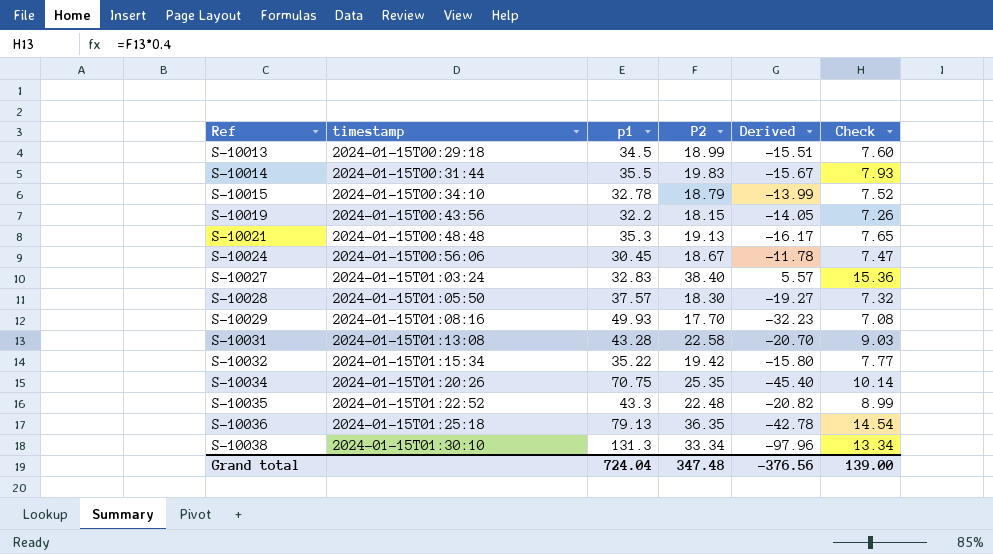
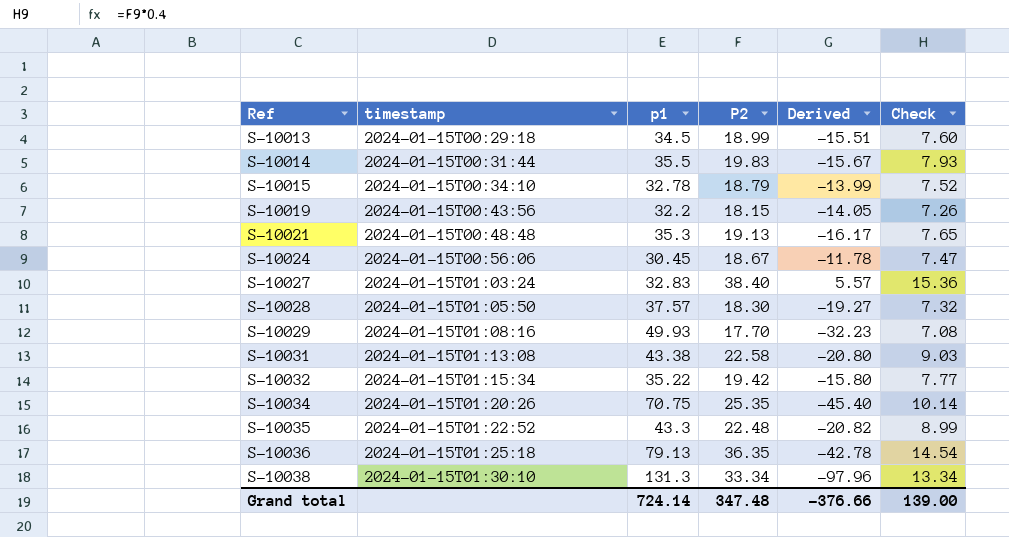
S-10031 | p1: 43.28 -> 43.38
S-10031 | Derived: -20.70 -> -20.80
Grand total | p1: 724.04 -> 724.14
Grand total | Derived: -376.56 -> -376.66

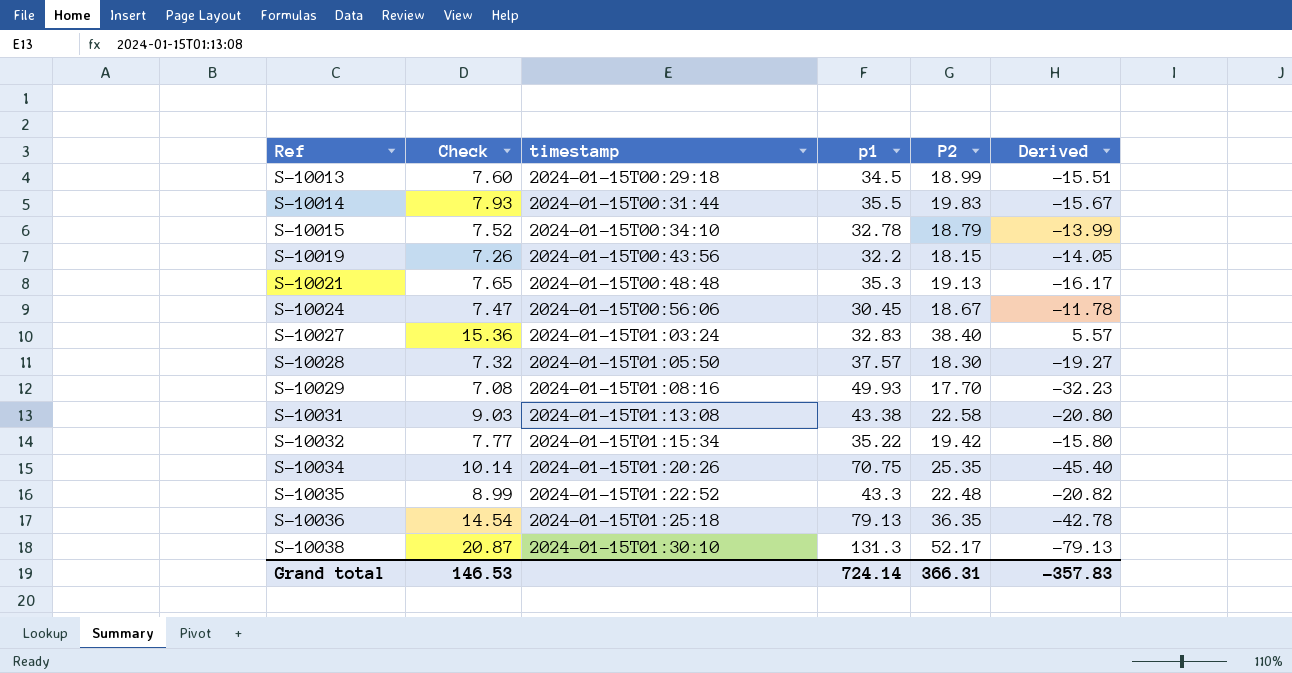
column Check | position: 6 -> 2
S-10038 | Check: 13.34 -> 20.87
S-10038 | P2: 33.34 -> 52.17
S-10038 | Derived: -97.96 -> -79.13
Grand total | Check: 139.00 -> 146.53
Grand total | P2: 347.48 -> 366.31
Grand total | Derived: -376.66 -> -357.83

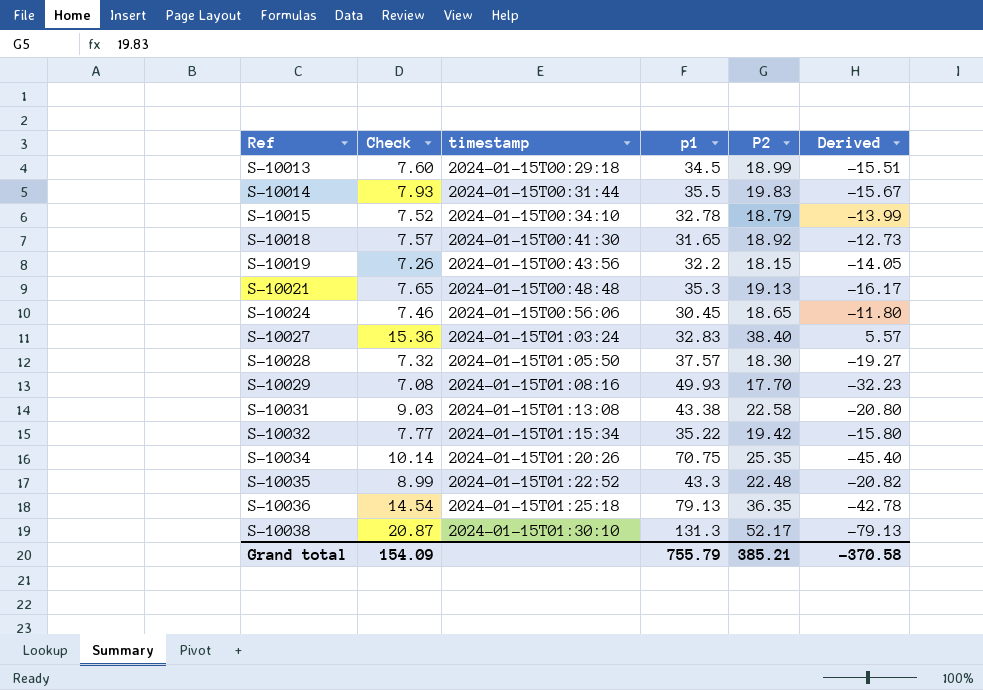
row S-10018: none -> 7.57 | 2024-01-15T00:41:30 | 31.65 | 18.92 | -12.73
S-10024 | Check: 7.47 -> 7.46
S-10024 | P2: 18.67 -> 18.65
S-10024 | Derived: -11.78 -> -11.80
Grand total | Check: 146.53 -> 154.09
Grand total | p1: 724.14 -> 755.79
Grand total | P2: 366.31 -> 385.21
Grand total | Derived: -357.83 -> -370.58

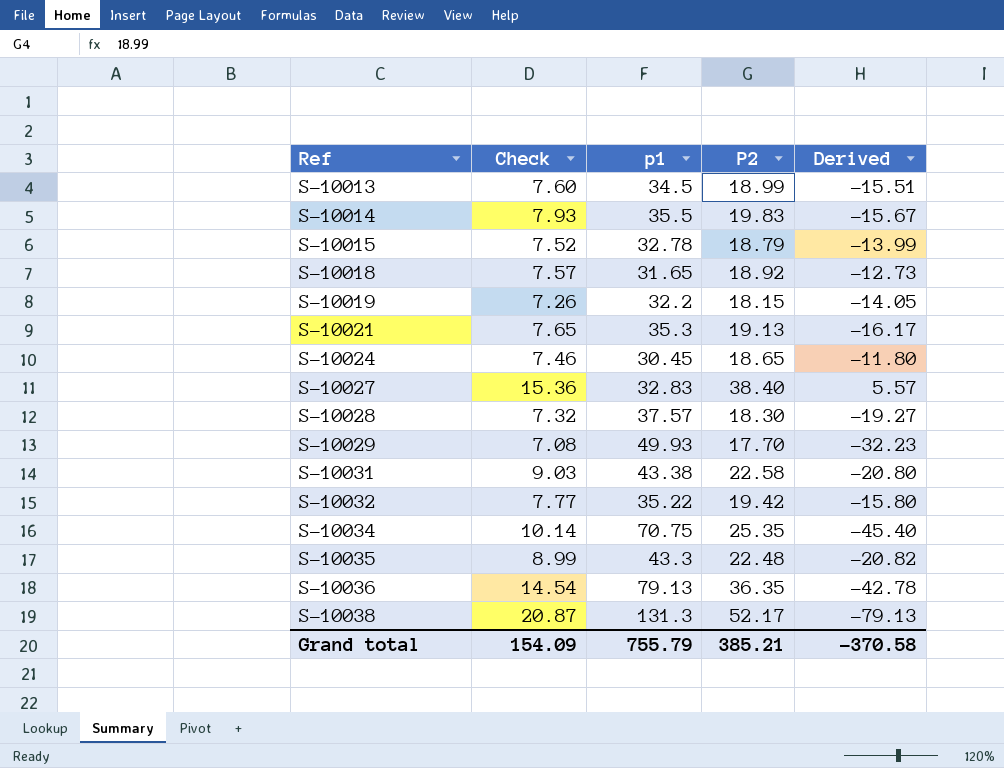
column timestamp | position: 3 -> none

